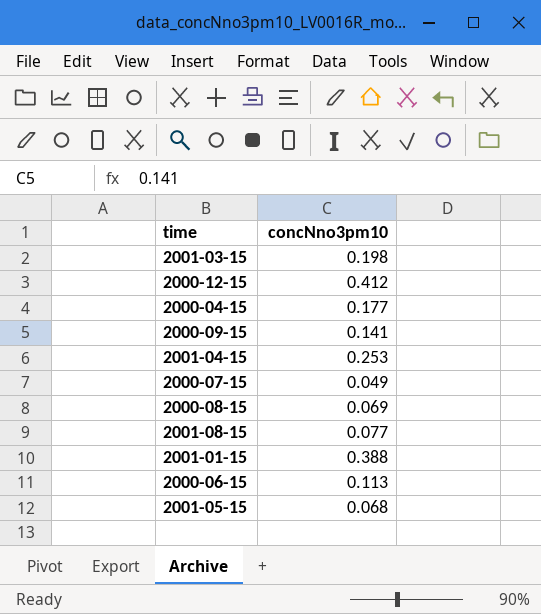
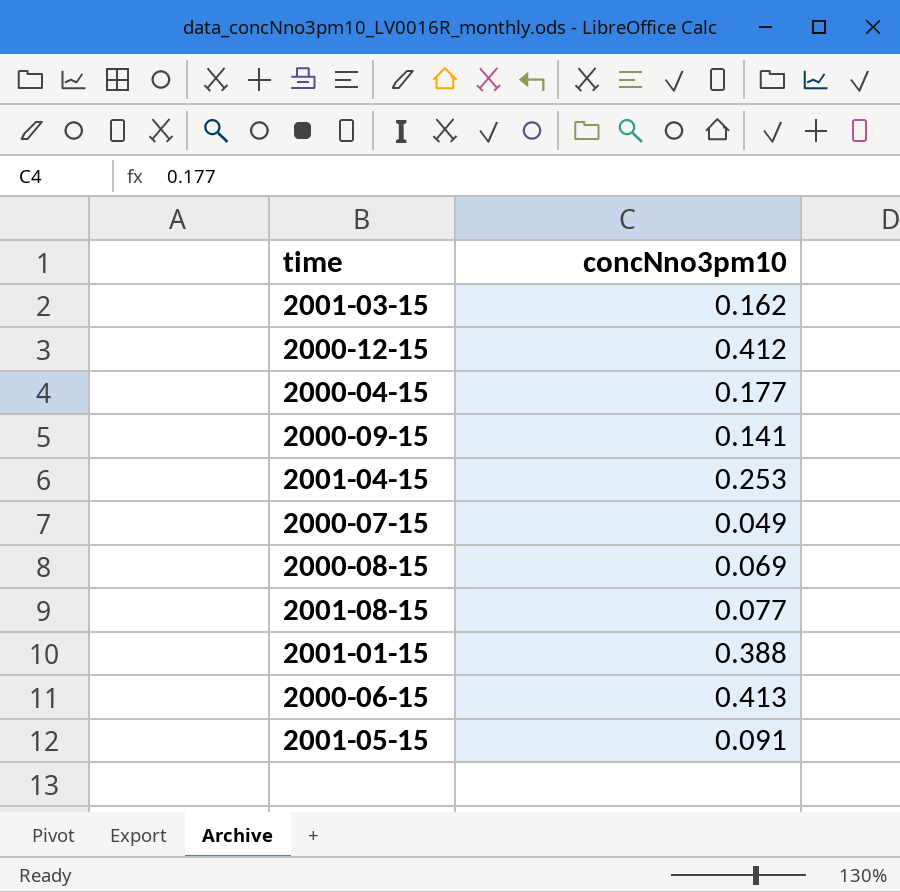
2001-03-15 | concNno3pm10: 0.198 -> 0.162
2000-06-15 | concNno3pm10: 0.113 -> 0.413
2001-05-15 | concNno3pm10: 0.068 -> 0.091

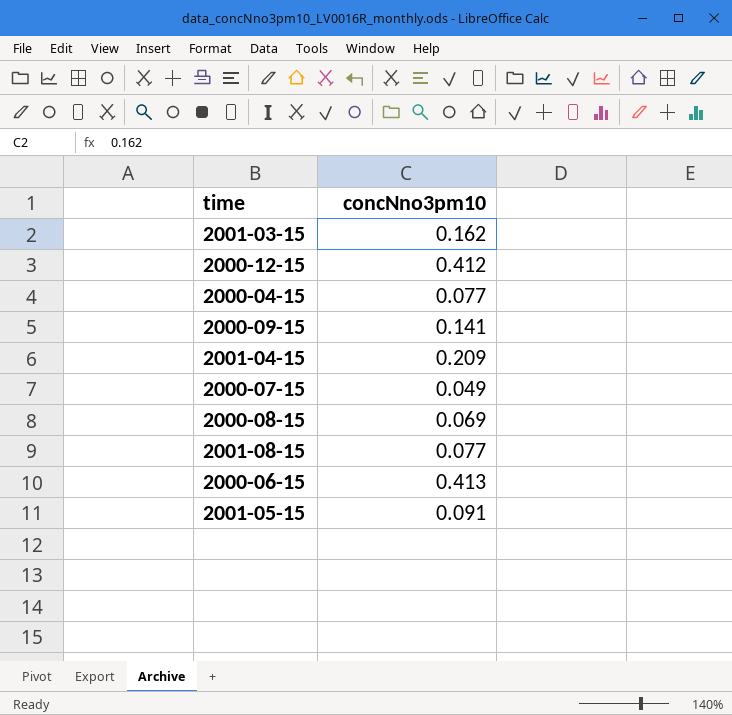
row 2001-01-15: 0.388 -> none
2000-04-15 | concNno3pm10: 0.177 -> 0.077
2001-04-15 | concNno3pm10: 0.253 -> 0.209

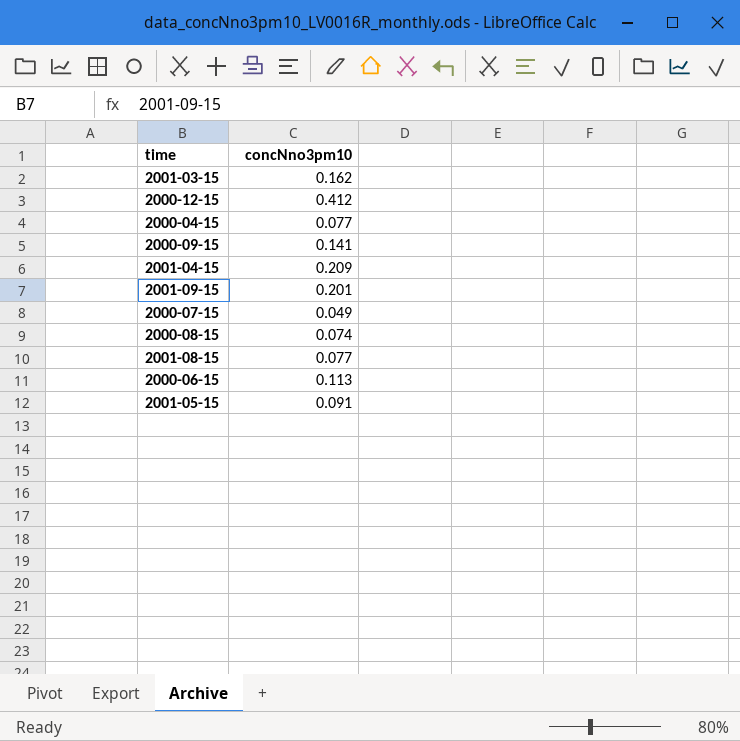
row 2001-09-15: none -> 0.201
2000-08-15 | concNno3pm10: 0.069 -> 0.074
2000-06-15 | concNno3pm10: 0.413 -> 0.113

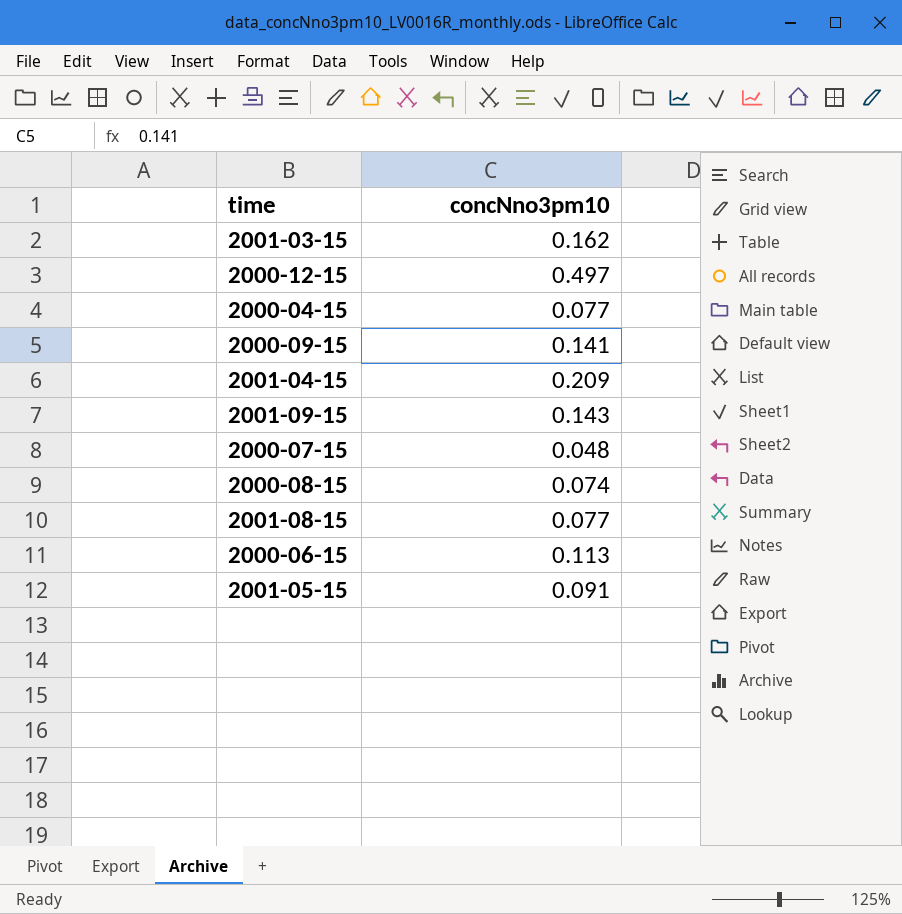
2000-12-15 | concNno3pm10: 0.412 -> 0.497
2001-09-15 | concNno3pm10: 0.201 -> 0.143
2000-07-15 | concNno3pm10: 0.049 -> 0.048

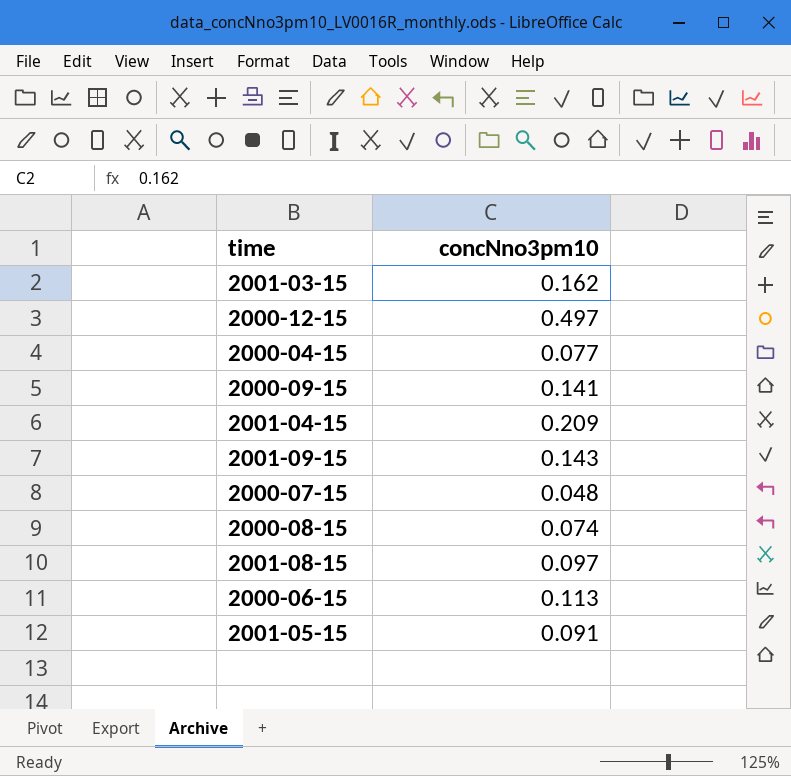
2001-08-15 | concNno3pm10: 0.077 -> 0.097

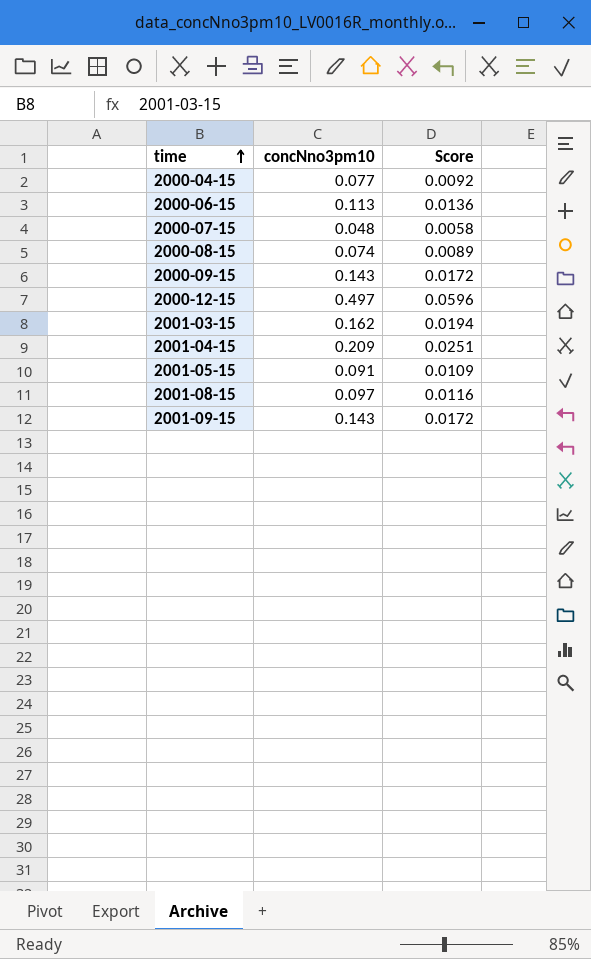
row order: none -> time ascending
column Score | formula: none -> [concNno3pm10] * 0.12
2000-09-15 | concNno3pm10: 0.141 -> 0.143

